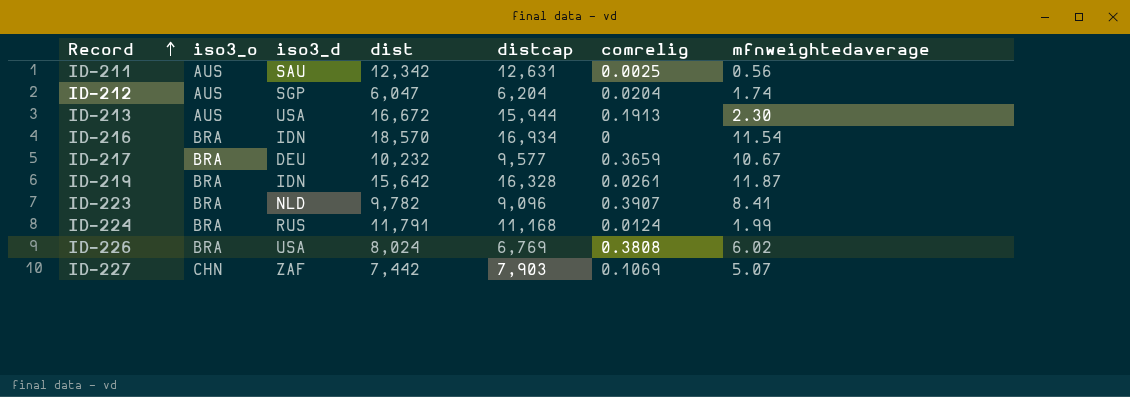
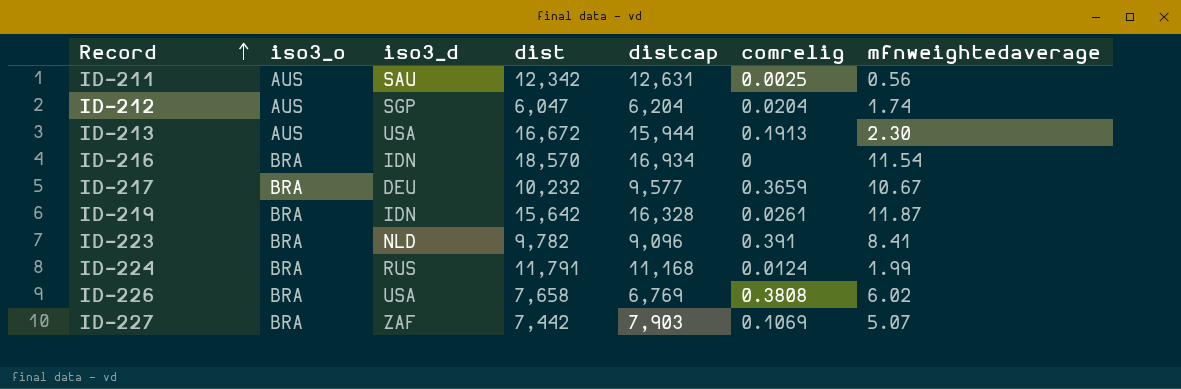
ID-223 | comrelig: 0.3907 -> 0.391
ID-226 | dist: 8,024 -> 7,658
ID-227 | iso3_o: CHN -> BRA

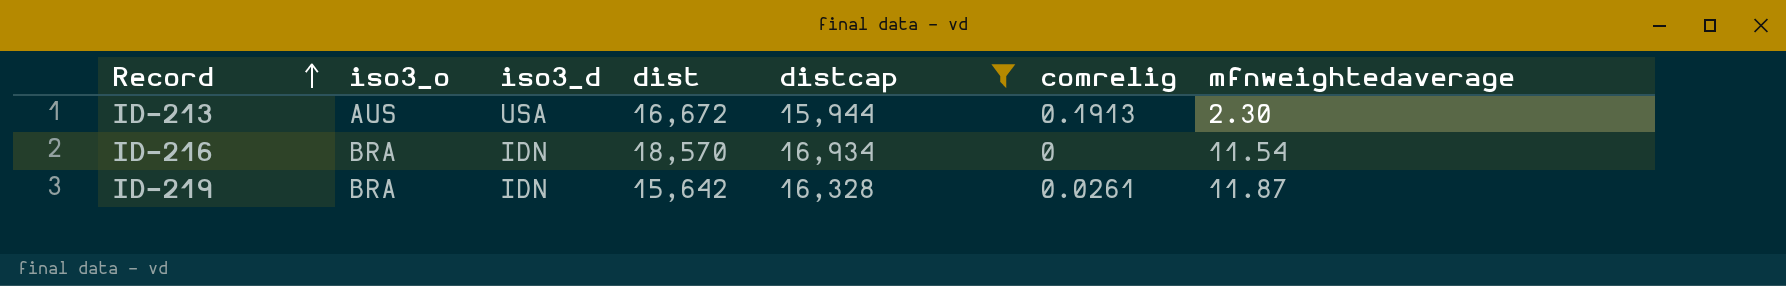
filter: none -> distcap >= 15,944

